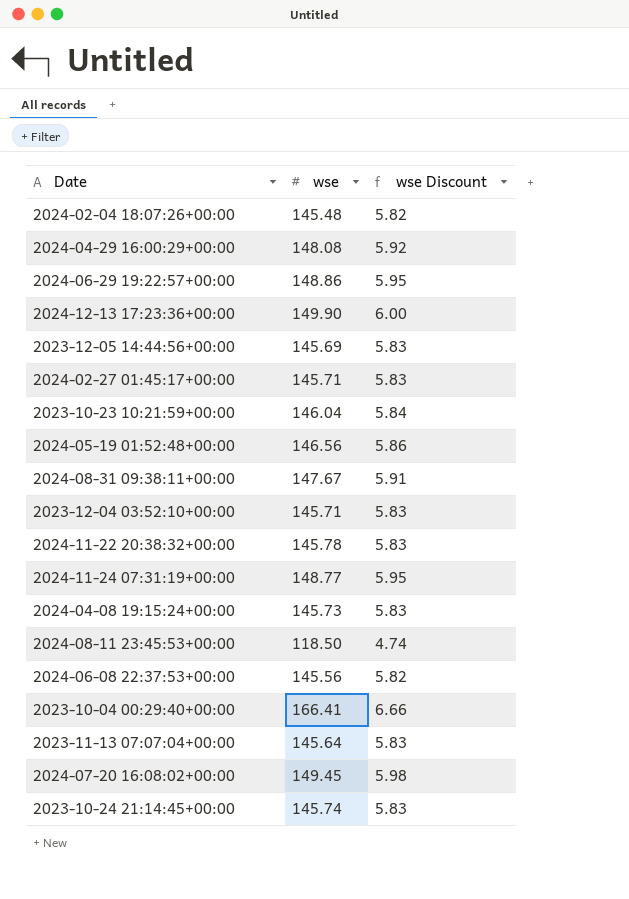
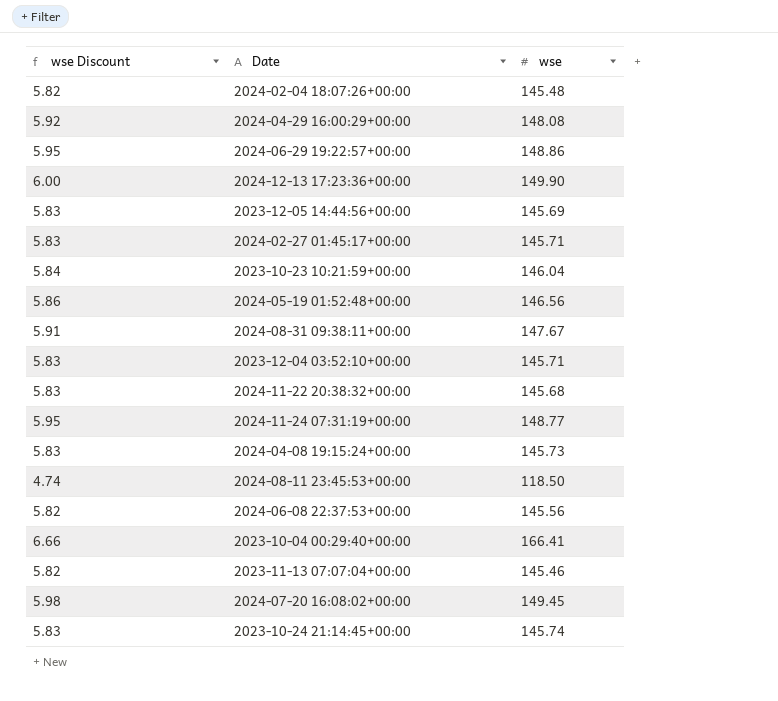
column wse Discount | position: 3 -> 1
2024-11-22 20:38:32+00:00 | wse: 145.78 -> 145.68
2023-11-13 07:07:04+00:00 | wse Discount: 5.83 -> 5.82
2023-11-13 07:07:04+00:00 | wse: 145.64 -> 145.46

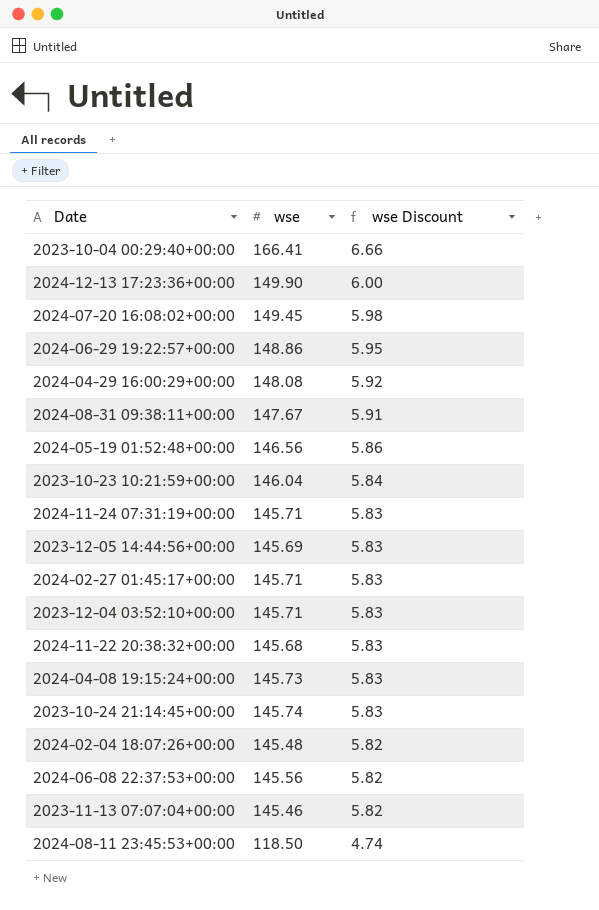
row order: none -> wse Discount descending
column wse Discount | position: 1 -> 3
2024-11-24 07:31:19+00:00 | wse: 148.77 -> 145.71
2024-11-24 07:31:19+00:00 | wse Discount: 5.95 -> 5.83

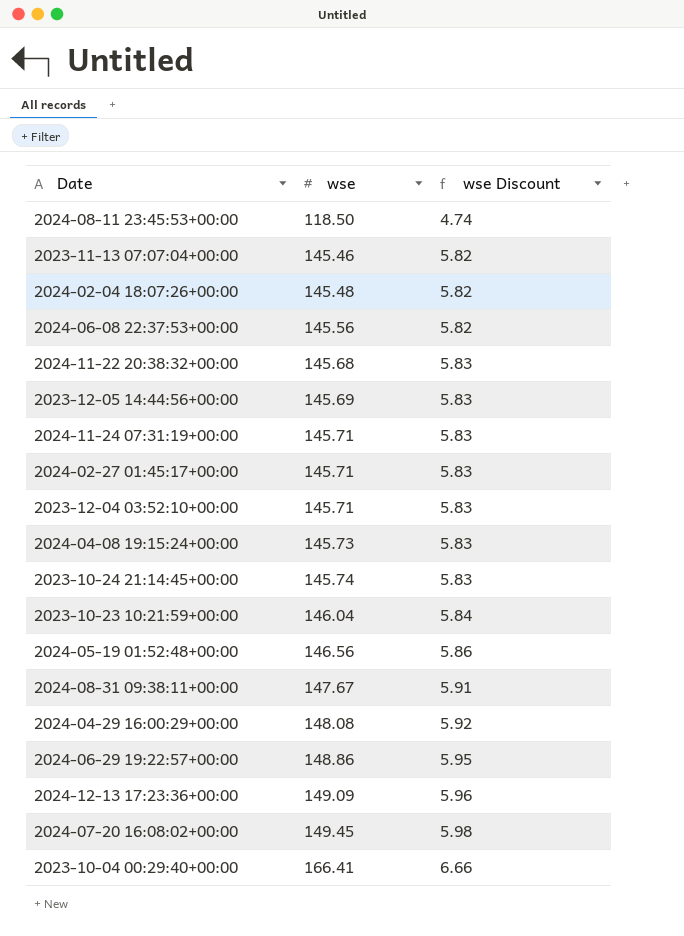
row order: wse Discount descending -> wse ascending
2024-12-13 17:23:36+00:00 | wse: 149.90 -> 149.09
2024-12-13 17:23:36+00:00 | wse Discount: 6.00 -> 5.96

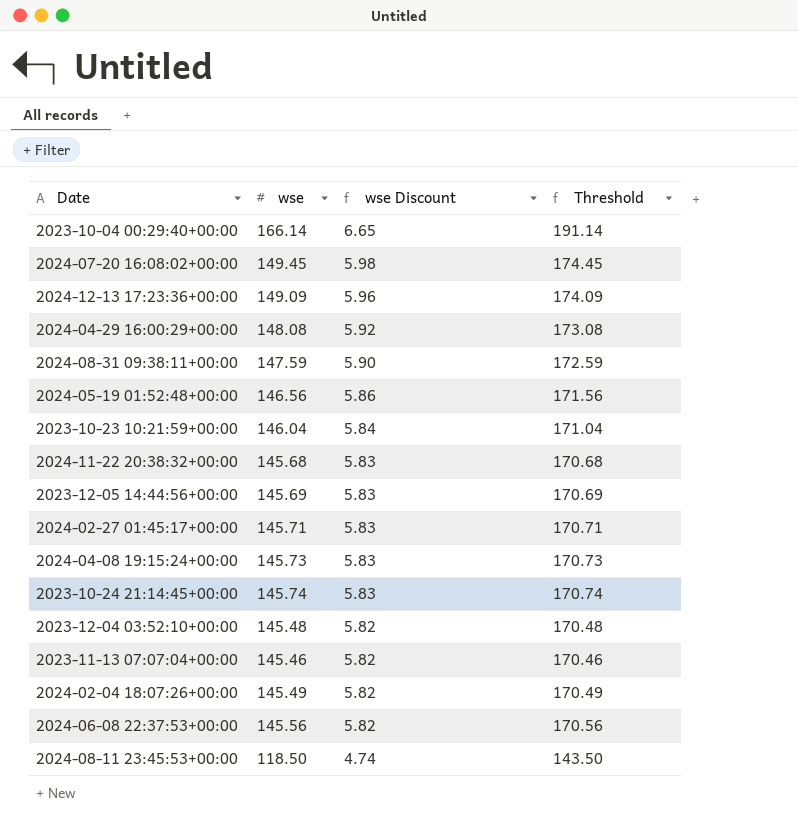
row order: wse ascending -> wse Discount descending
column Threshold | formula: none -> [wse] + 25
row 2024-11-24 07:31:19+00:00: 145.71 | 5.83 -> none
row 2024-06-29 19:22:57+00:00: 148.86 | 5.95 -> none
2023-10-04 00:29:40+00:00 | wse: 166.41 -> 166.14
2023-10-04 00:29:40+00:00 | wse Discount: 6.66 -> 6.65
2024-08-31 09:38:11+00:00 | wse: 147.67 -> 147.59
2024-08-31 09:38:11+00:00 | wse Discount: 5.91 -> 5.90
2023-12-04 03:52:10+00:00 | wse: 145.71 -> 145.48
2023-12-04 03:52:10+00:00 | wse Discount: 5.83 -> 5.82
2024-02-04 18:07:26+00:00 | wse: 145.48 -> 145.49

